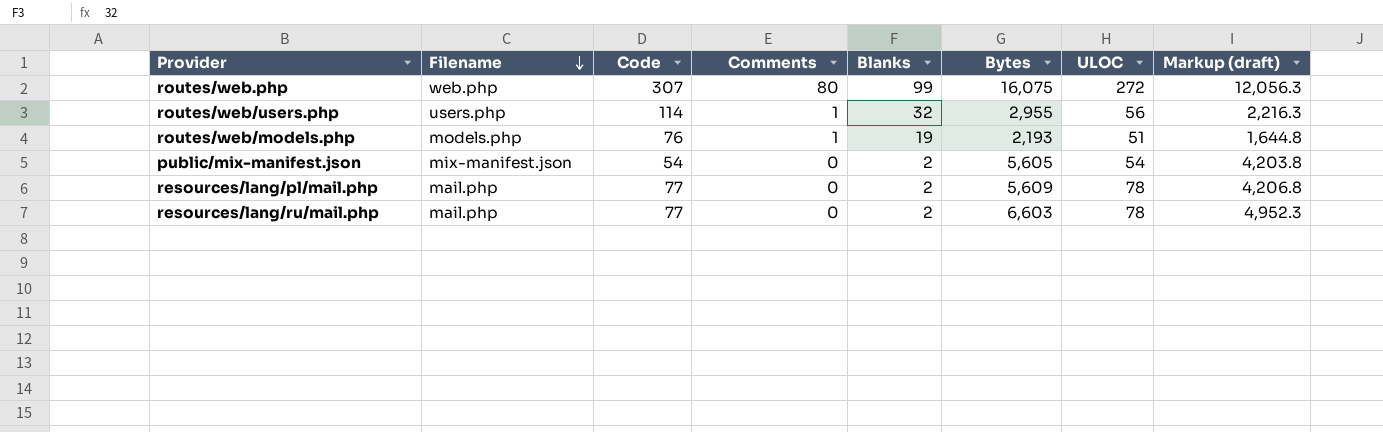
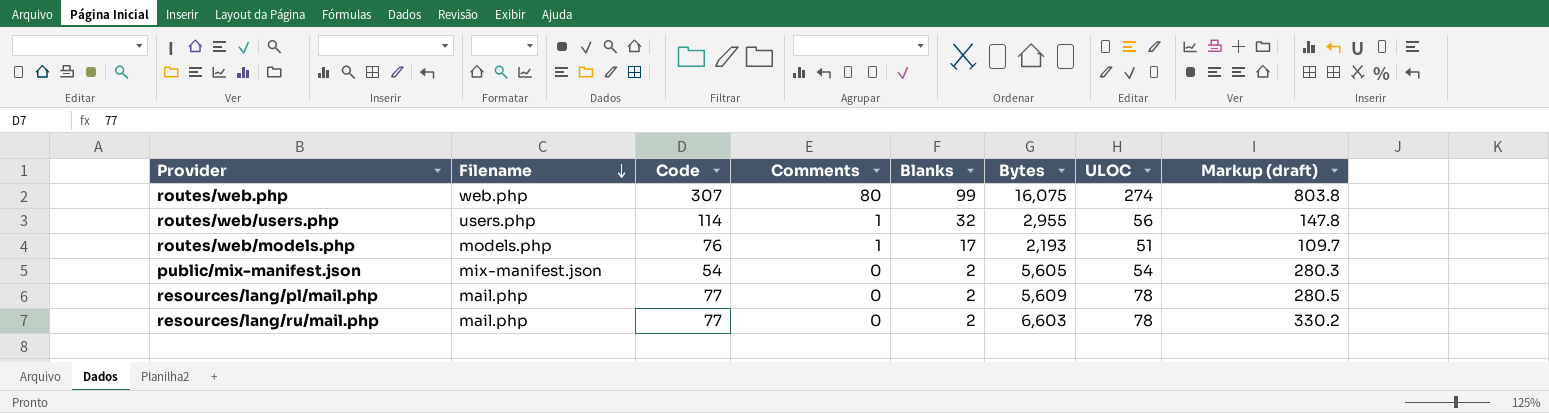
column Markup (draft) | formula: [Bytes] * 0.75 -> [Bytes] * 0.05
routes/web.php | ULOC: 272 -> 274
routes/web/models.php | Blanks: 19 -> 17

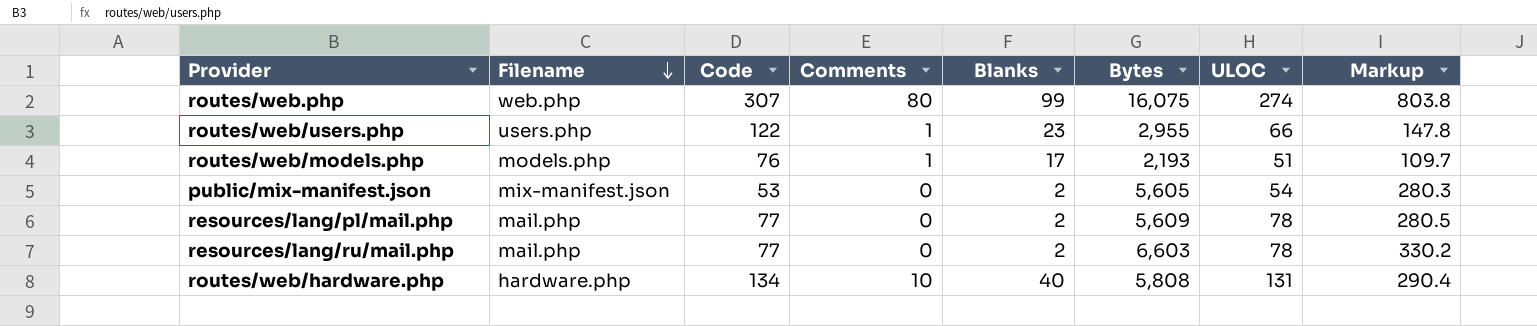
column name: Markup (draft) -> Markup
routes/web/users.php | Code: 114 -> 122
routes/web/users.php | Blanks: 32 -> 23
routes/web/users.php | ULOC: 56 -> 66
public/mix-manifest.json | Code: 54 -> 53
row routes/web/hardware.php: none -> hardware.php | 134 | 10 | 40 | 5,808 | 131 | 290.4

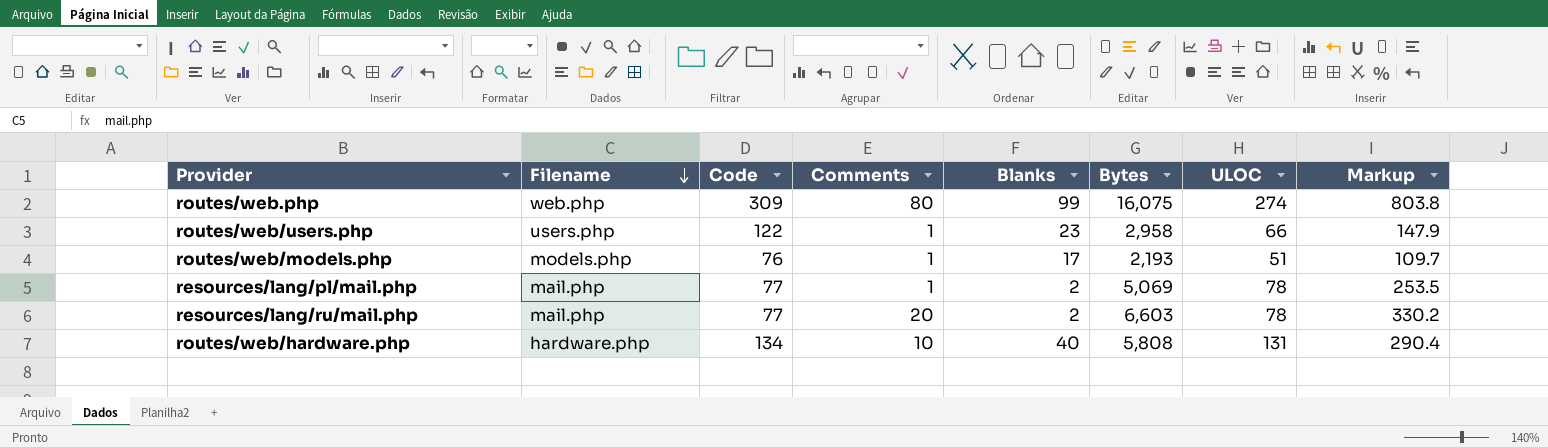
row public/mix-manifest.json: mix-manifest.json | 53 | 0 | 2 | 5,605 | 54 | 280.3 -> none
routes/web.php | Code: 307 -> 309
routes/web/users.php | Bytes: 2,955 -> 2,958
routes/web/users.php | Markup: 147.8 -> 147.9
resources/lang/pl/mail.php | Comments: 0 -> 1
resources/lang/pl/mail.php | Bytes: 5,609 -> 5,069
resources/lang/pl/mail.php | Markup: 280.5 -> 253.5
resources/lang/ru/mail.php | Comments: 0 -> 20

